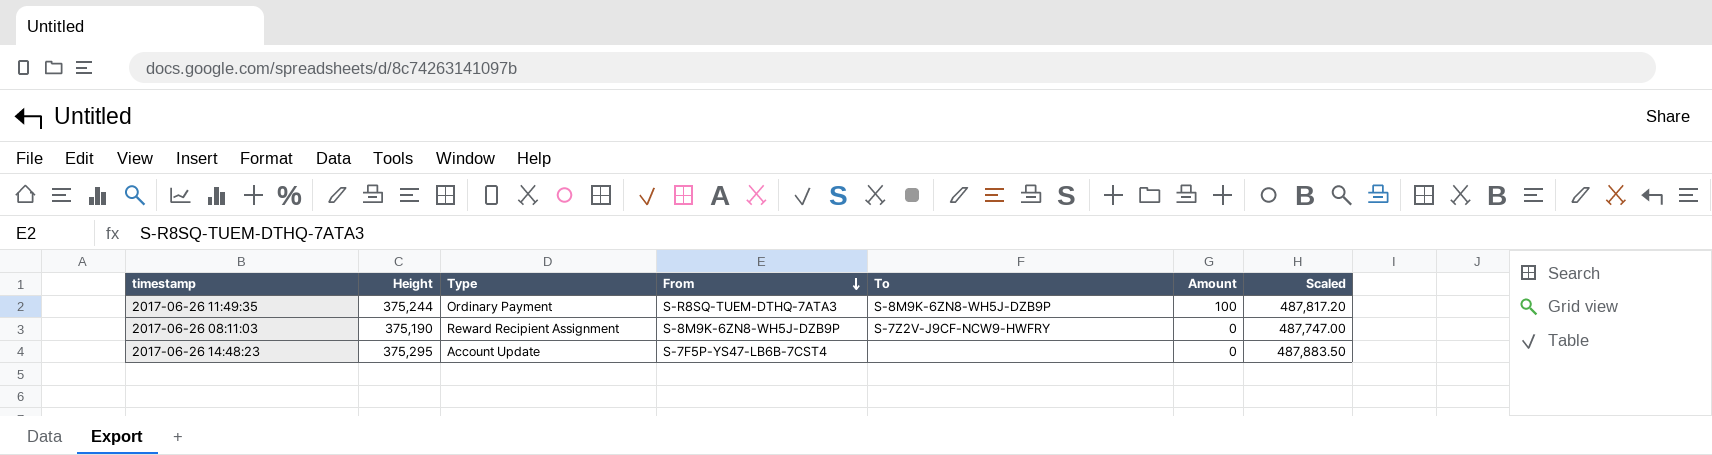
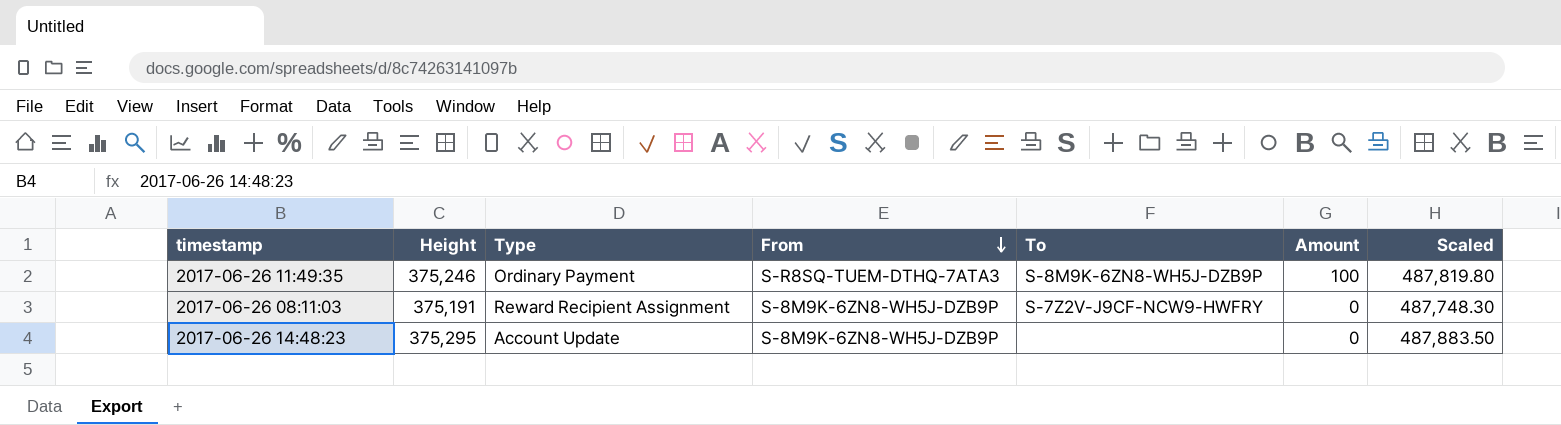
2017-06-26 11:49:35 | Height: 375,244 -> 375,246
2017-06-26 11:49:35 | Scaled: 487,817.20 -> 487,819.80
2017-06-26 08:11:03 | Height: 375,190 -> 375,191
2017-06-26 08:11:03 | Scaled: 487,747.00 -> 487,748.30
2017-06-26 14:48:23 | From: S-7F5P-YS47-LB6B-7CST4 -> S-8M9K-6ZN8-WH5J-DZB9P

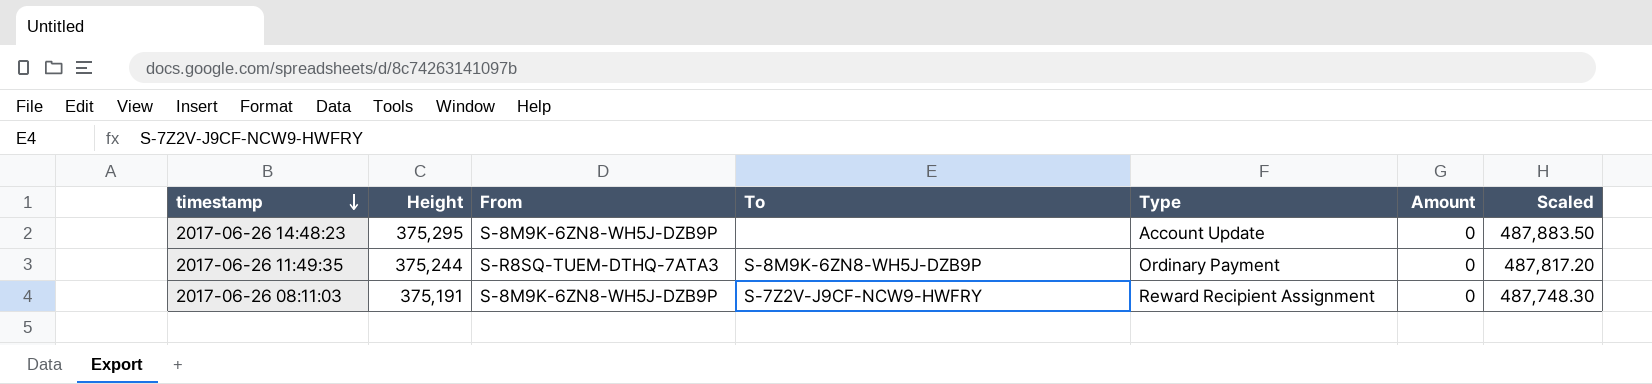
row order: From descending -> timestamp descending
column Type | position: 3 -> 5
2017-06-26 11:49:35 | Height: 375,246 -> 375,244
2017-06-26 11:49:35 | Amount: 100 -> 0
2017-06-26 11:49:35 | Scaled: 487,819.80 -> 487,817.20

